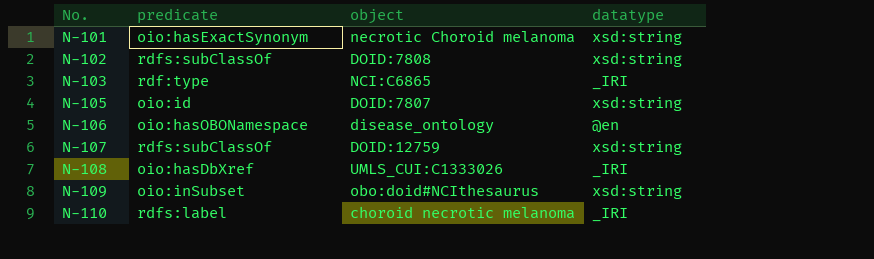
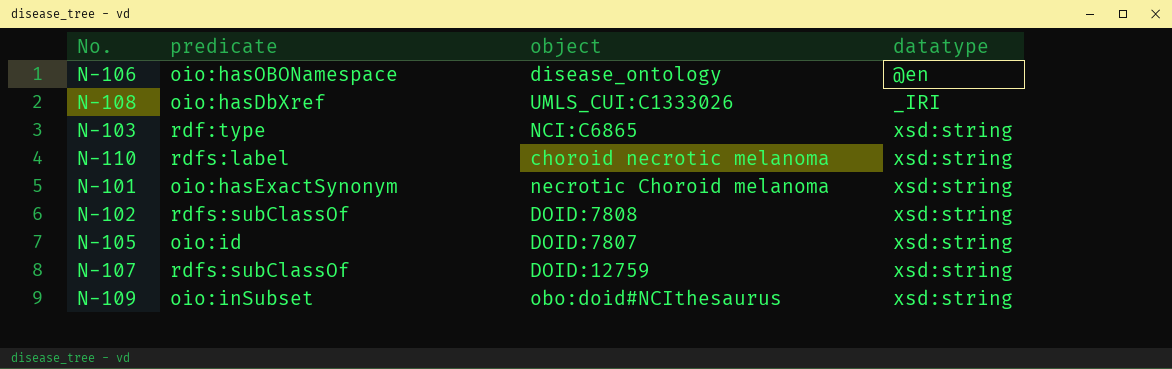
row order: No. ascending -> datatype ascending
N-103 | datatype: _IRI -> xsd:string
N-110 | datatype: _IRI -> xsd:string

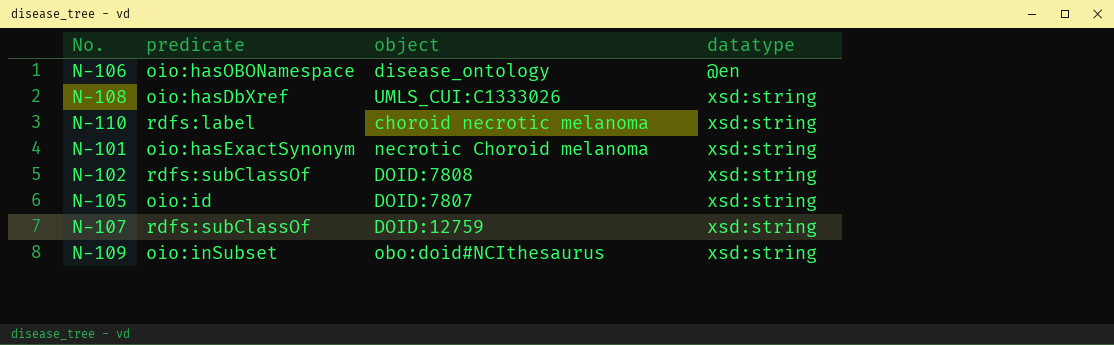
row N-103: rdf:type | NCI:C6865 | xsd:string -> none
N-108 | datatype: _IRI -> xsd:string

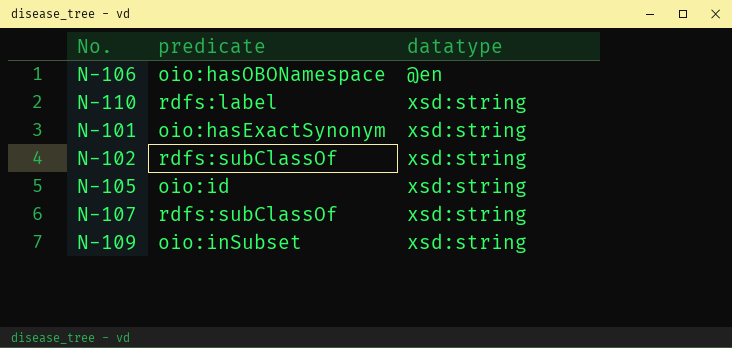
column object | position: 3 -> none
row N-108: oio:hasDbXref | UMLS_CUI:C1333026 | xsd:string -> none

